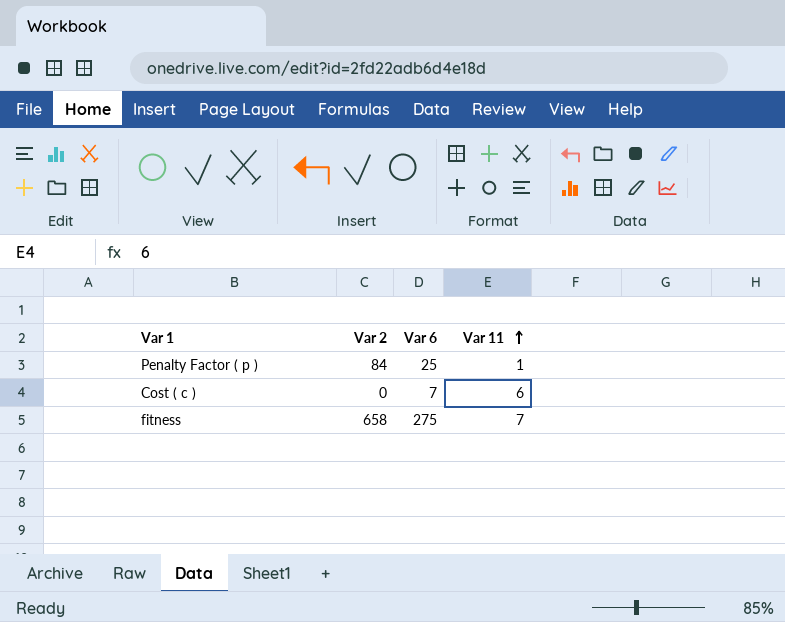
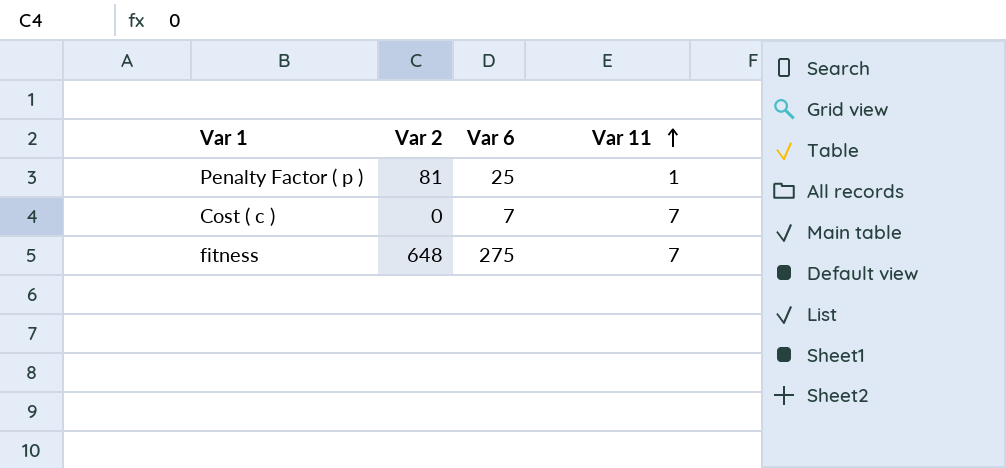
Penalty Factor ( p ) | Var 2: 84 -> 81
Cost ( c ) | Var 11: 6 -> 7
fitness | Var 2: 658 -> 648

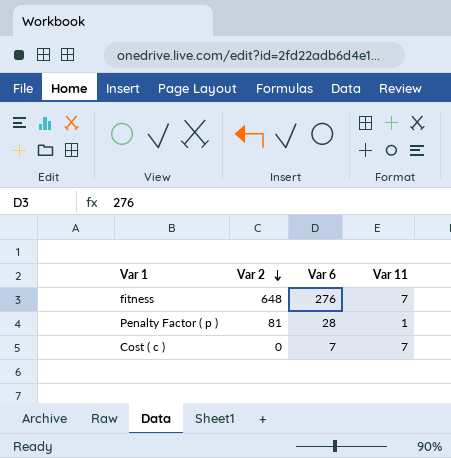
row order: Var 11 ascending -> Var 2 descending
fitness | Var 6: 275 -> 276
Penalty Factor ( p ) | Var 6: 25 -> 28

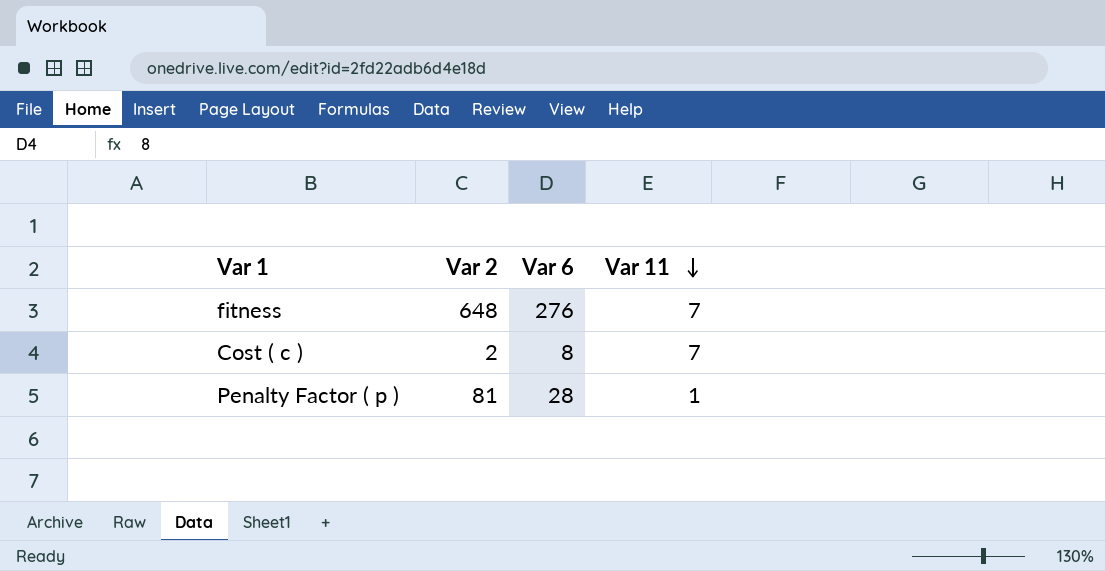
row order: Var 2 descending -> Var 11 descending
Cost ( c ) | Var 2: 0 -> 2
Cost ( c ) | Var 6: 7 -> 8

